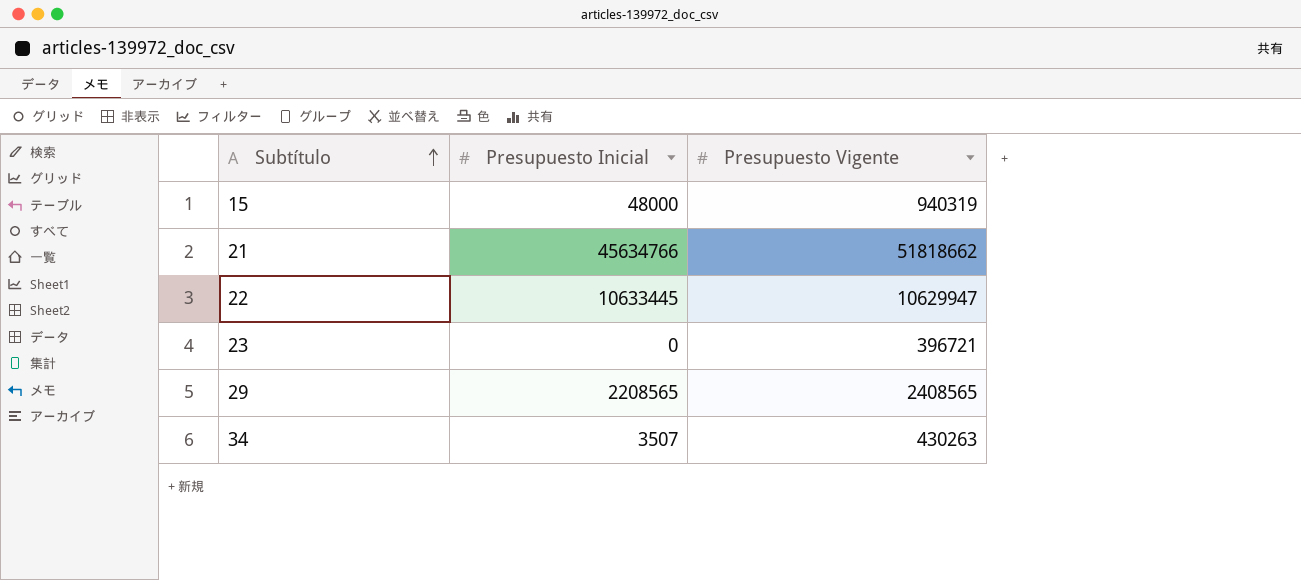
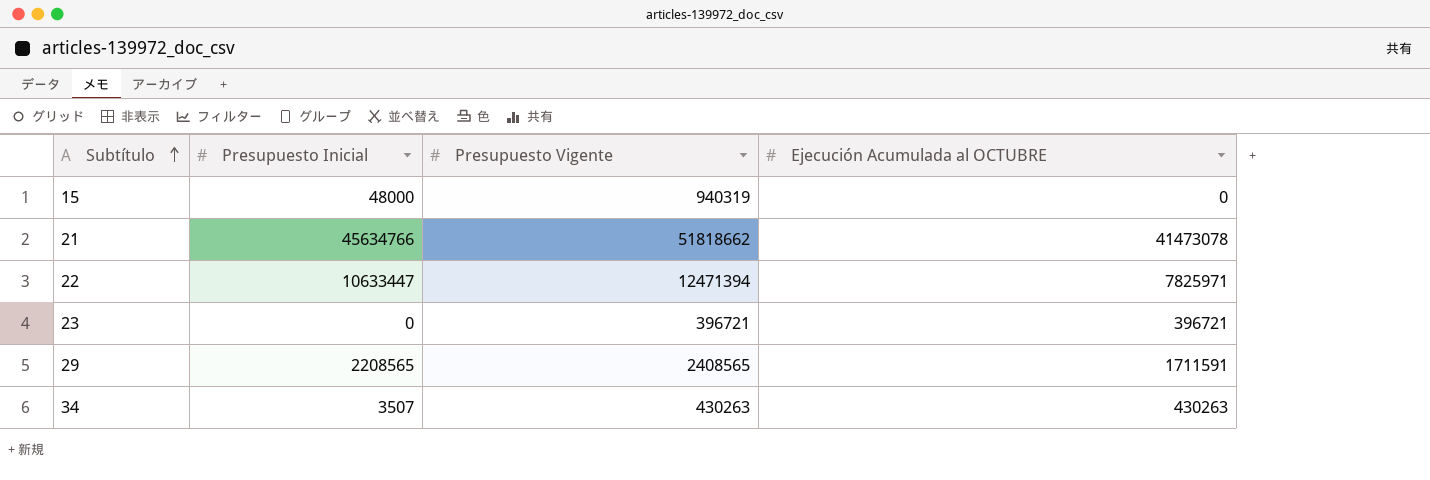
column Ejecución Acumulada al OCTUBRE | position: none -> 4
22 | Presupuesto Inicial: 10633445 -> 10633447
22 | Presupuesto Vigente: 10629947 -> 12471394

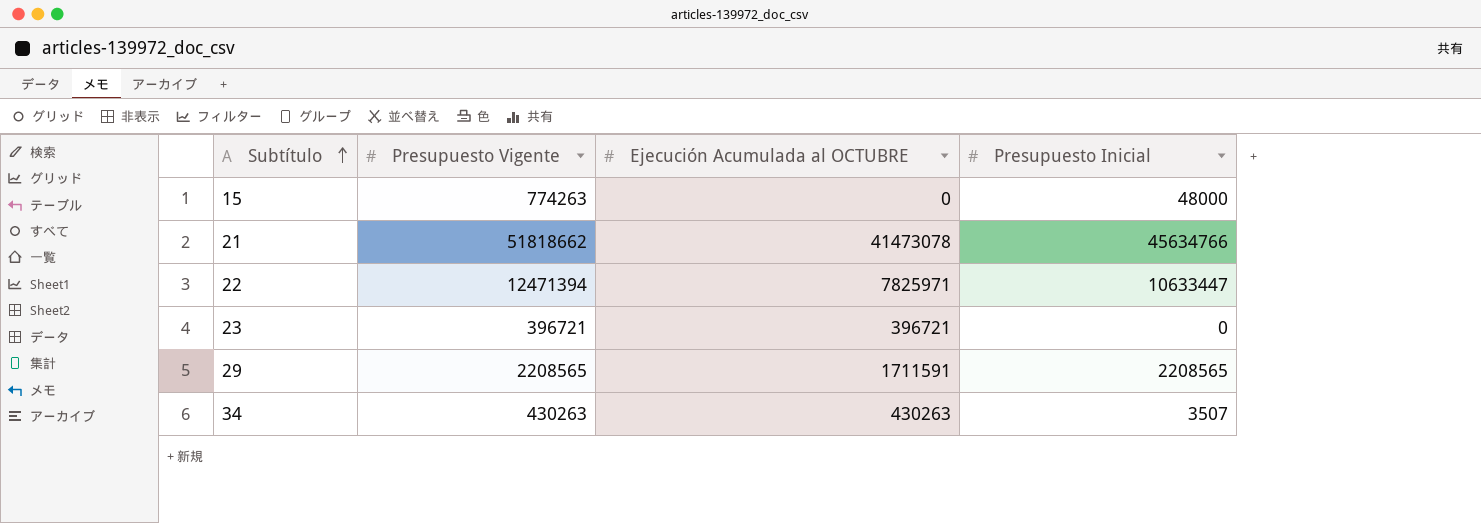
column Presupuesto Inicial | position: 2 -> 4
15 | Presupuesto Vigente: 940319 -> 774263
29 | Presupuesto Vigente: 2408565 -> 2208565

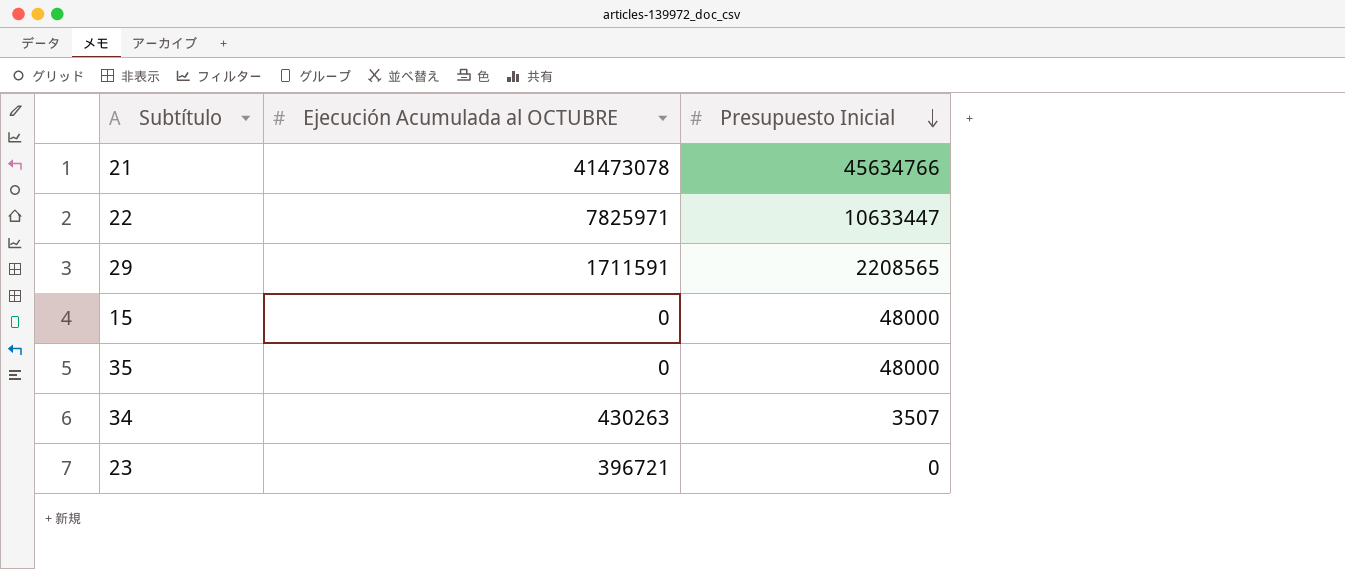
row order: Subtítulo ascending -> Presupuesto Inicial descending
column Presupuesto Vigente | position: 2 -> none
row 35: none -> 0 | 48000

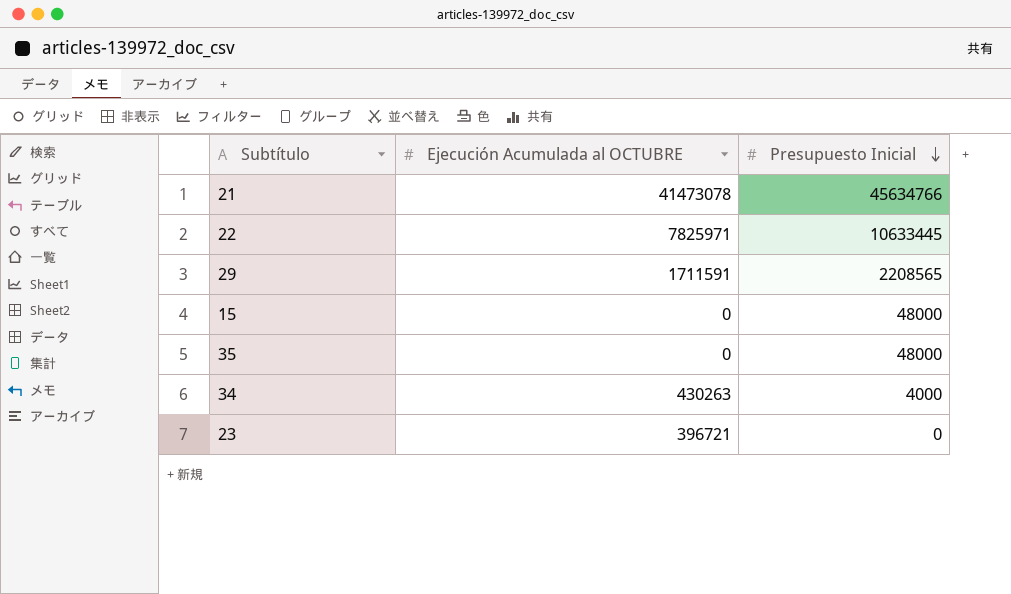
22 | Presupuesto Inicial: 10633447 -> 10633445
34 | Presupuesto Inicial: 3507 -> 4000

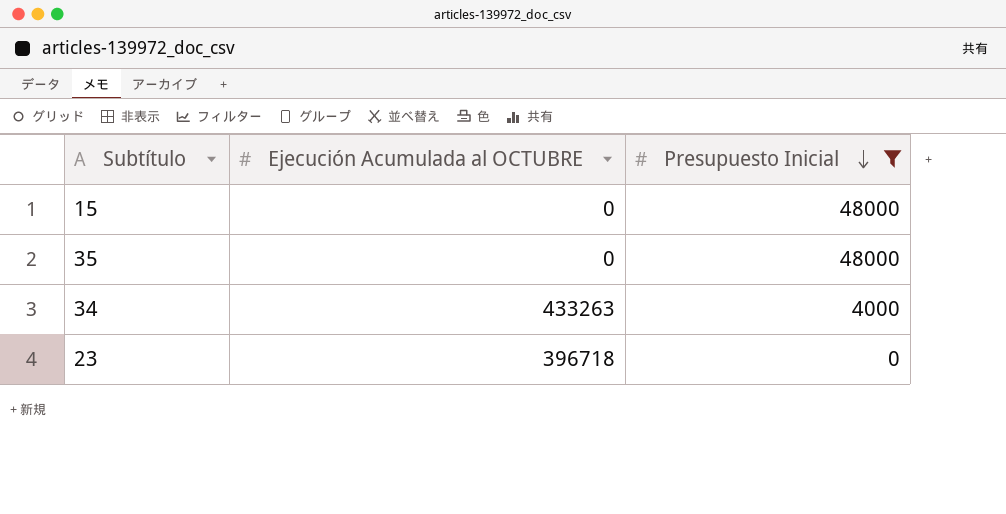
filter: none -> Presupuesto Inicial <= 48000
34 | Ejecución Acumulada al OCTUBRE: 430263 -> 433263
23 | Ejecución Acumulada al OCTUBRE: 396721 -> 396718

